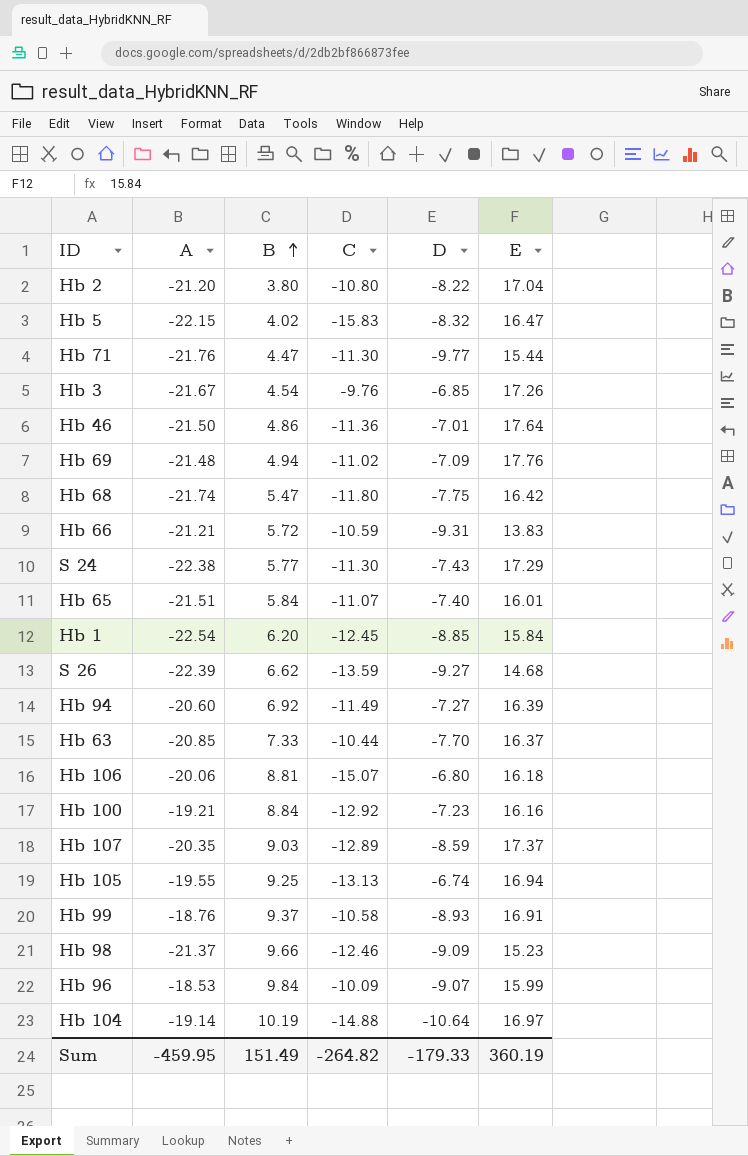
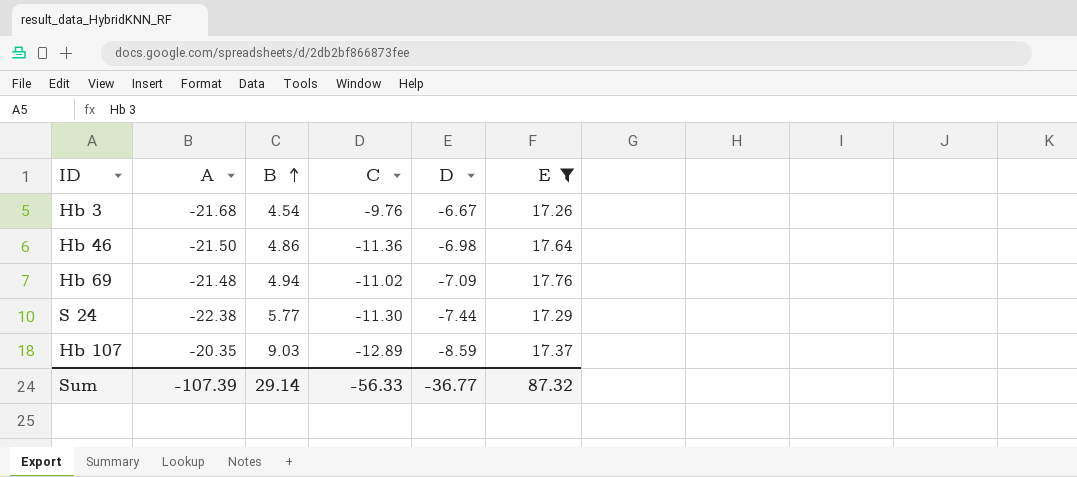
filter: none -> E >= 17.26
Hb 3 | A: -21.67 -> -21.68
Hb 3 | D: -6.85 -> -6.67
Hb 46 | D: -7.01 -> -6.98
S 24 | D: -7.43 -> -7.44
Sum | A: -459.95 -> -107.39
Sum | B: 151.49 -> 29.14
Sum | C: -264.82 -> -56.33
Sum | D: -179.33 -> -36.77
Sum | E: 360.19 -> 87.32

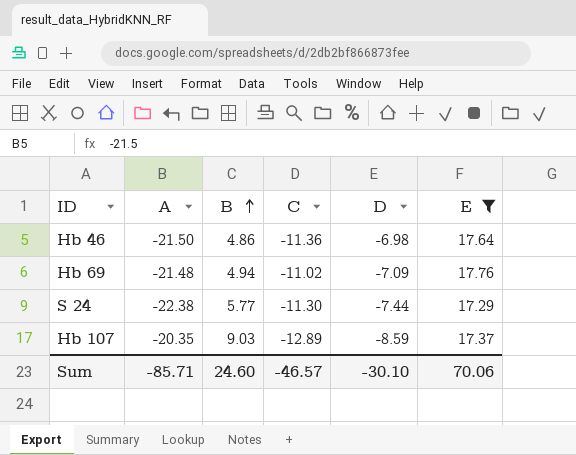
row Hb 3: -21.68 | 4.54 | -9.76 | -6.67 | 17.26 -> none
Sum | A: -107.39 -> -85.71
Sum | B: 29.14 -> 24.60
Sum | C: -56.33 -> -46.57
Sum | D: -36.77 -> -30.10
Sum | E: 87.32 -> 70.06

